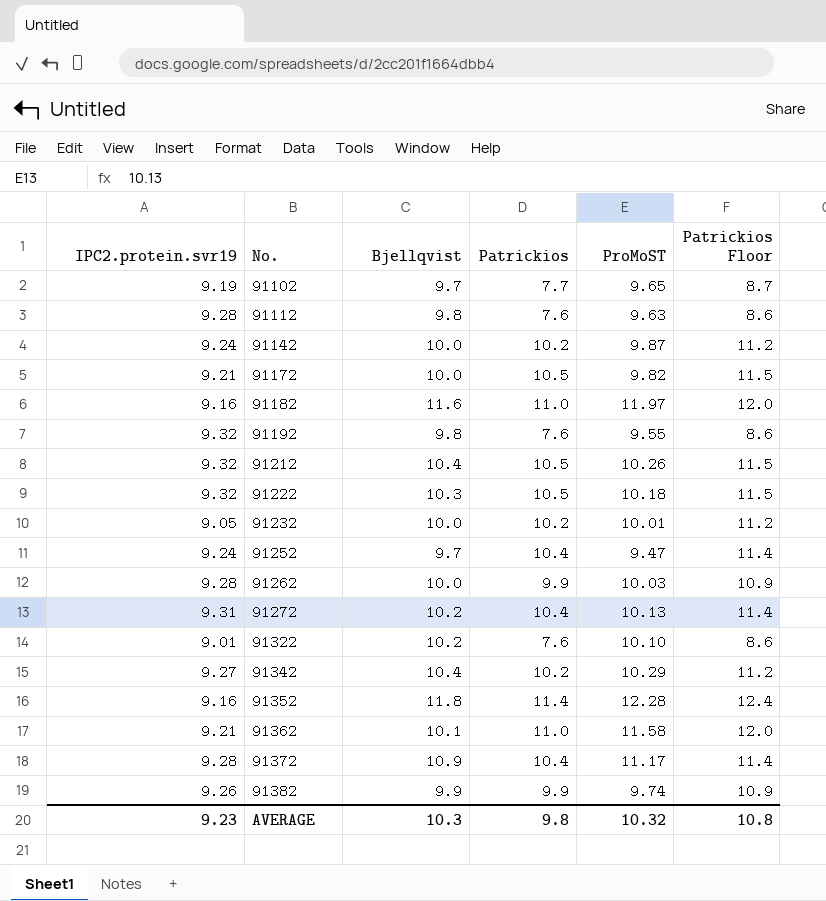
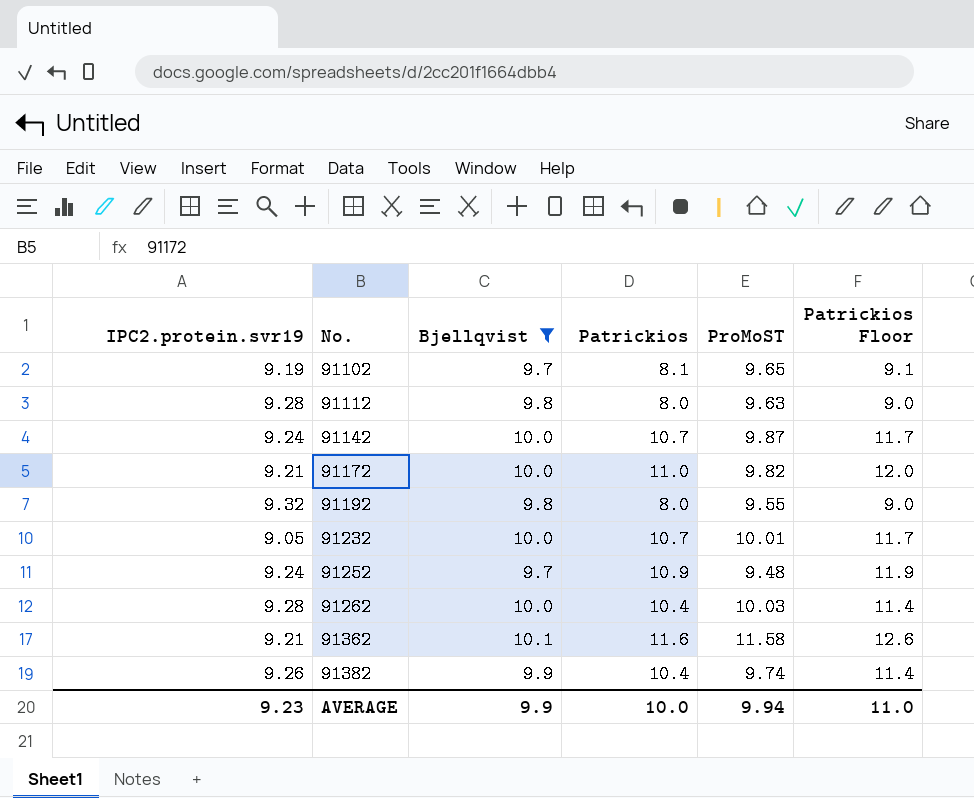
filter: none -> Bjellqvist <= 10.1
91102 | Patrickios: 7.7 -> 8.1
91102 | Patrickios Floor: 8.7 -> 9.1
91112 | Patrickios: 7.6 -> 8.0
91112 | Patrickios Floor: 8.6 -> 9.0
91142 | Patrickios: 10.2 -> 10.7
91142 | Patrickios Floor: 11.2 -> 11.7
91172 | Patrickios: 10.5 -> 11.0
91172 | Patrickios Floor: 11.5 -> 12.0
91192 | Patrickios: 7.6 -> 8.0
91192 | Patrickios Floor: 8.6 -> 9.0
91232 | Patrickios: 10.2 -> 10.7
91232 | Patrickios Floor: 11.2 -> 11.7
91252 | Patrickios: 10.4 -> 10.9
91252 | ProMoST: 9.47 -> 9.48
91252 | Patrickios Floor: 11.4 -> 11.9
91262 | Patrickios: 9.9 -> 10.4
91262 | Patrickios Floor: 10.9 -> 11.4
91362 | Patrickios: 11.0 -> 11.6
91362 | Patrickios Floor: 12.0 -> 12.6
91382 | Patrickios: 9.9 -> 10.4
91382 | Patrickios Floor: 10.9 -> 11.4
AVERAGE | Bjellqvist: 10.3 -> 9.9
AVERAGE | Patrickios: 9.8 -> 10.0
AVERAGE | ProMoST: 10.32 -> 9.94
AVERAGE | Patrickios Floor: 10.8 -> 11.0

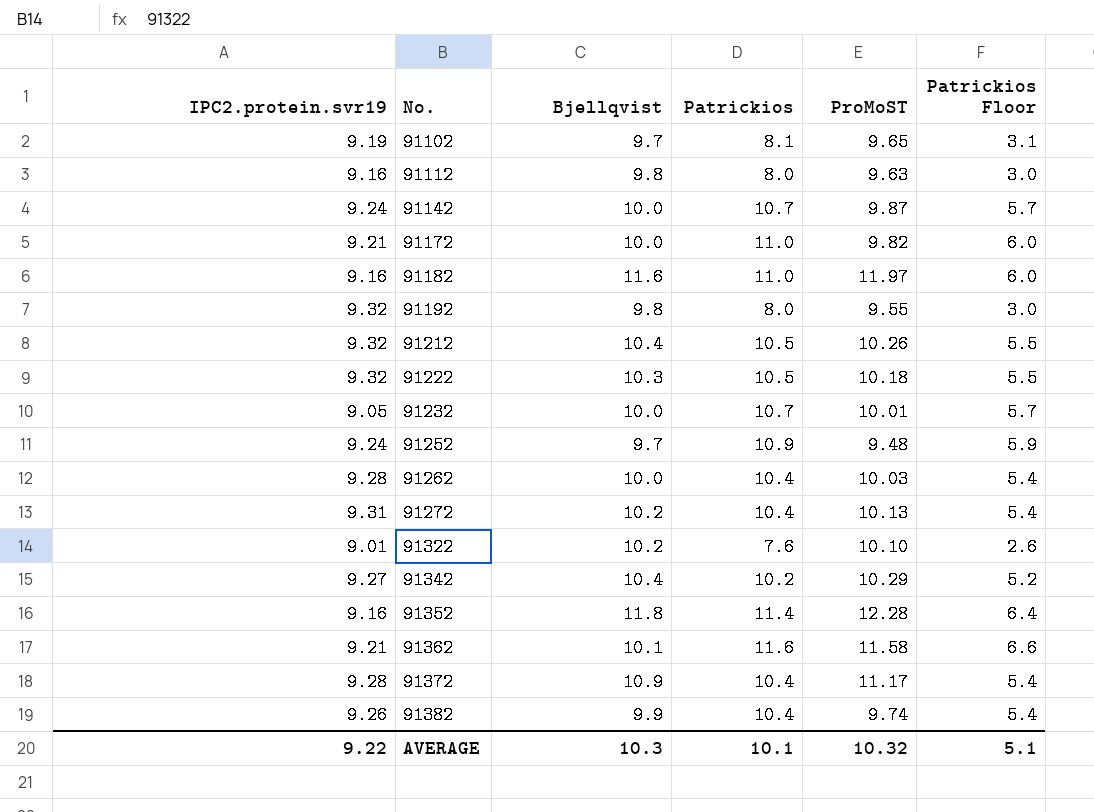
filter: Bjellqvist <= 10.1 -> none
column Patrickios Floor | formula: [Patrickios] + 1 -> [Patrickios] - 5
91112 | IPC2.protein.svr19: 9.28 -> 9.16
AVERAGE | IPC2.protein.svr19: 9.23 -> 9.22
AVERAGE | Bjellqvist: 9.9 -> 10.3
AVERAGE | Patrickios: 10.0 -> 10.1
AVERAGE | ProMoST: 9.94 -> 10.32
AVERAGE | Patrickios Floor: 11.0 -> 5.1

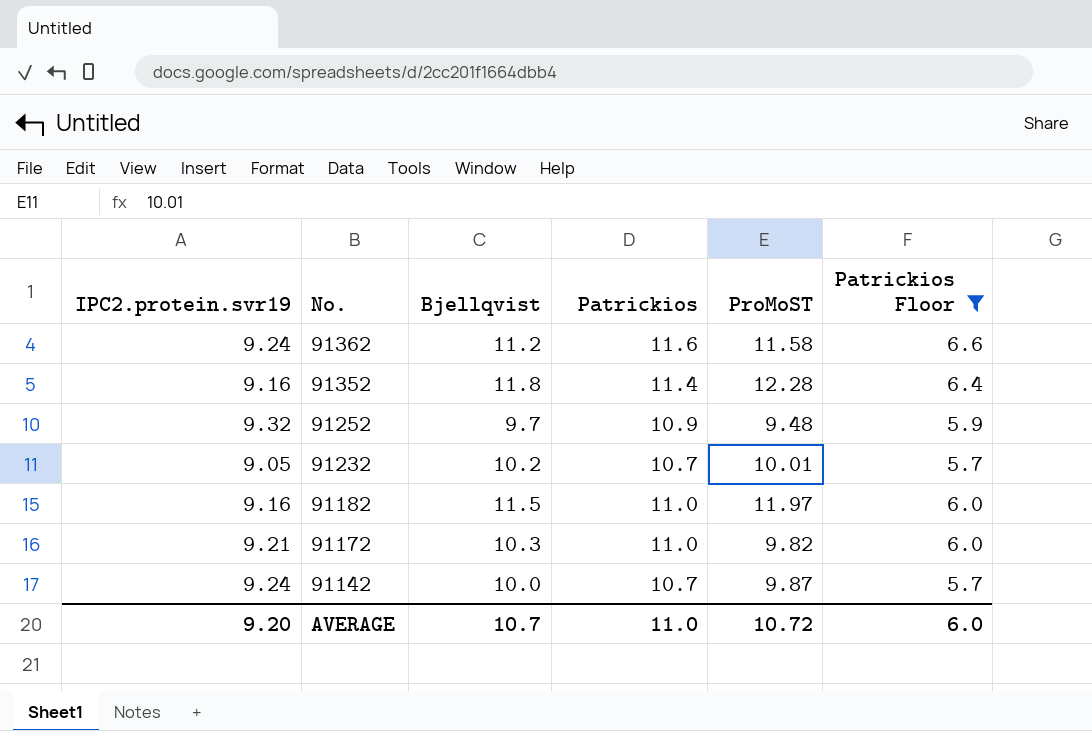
filter: none -> Patrickios Floor >= 5.7
row order: No. ascending -> No. descending
91362 | IPC2.protein.svr19: 9.21 -> 9.24
91362 | Bjellqvist: 10.1 -> 11.2
91252 | IPC2.protein.svr19: 9.24 -> 9.32
91232 | Bjellqvist: 10.0 -> 10.2
91182 | Bjellqvist: 11.6 -> 11.5
91172 | Bjellqvist: 10.0 -> 10.3
AVERAGE | IPC2.protein.svr19: 9.22 -> 9.20
AVERAGE | Bjellqvist: 10.3 -> 10.7
AVERAGE | Patrickios: 10.1 -> 11.0
AVERAGE | ProMoST: 10.32 -> 10.72
AVERAGE | Patrickios Floor: 5.1 -> 6.0

